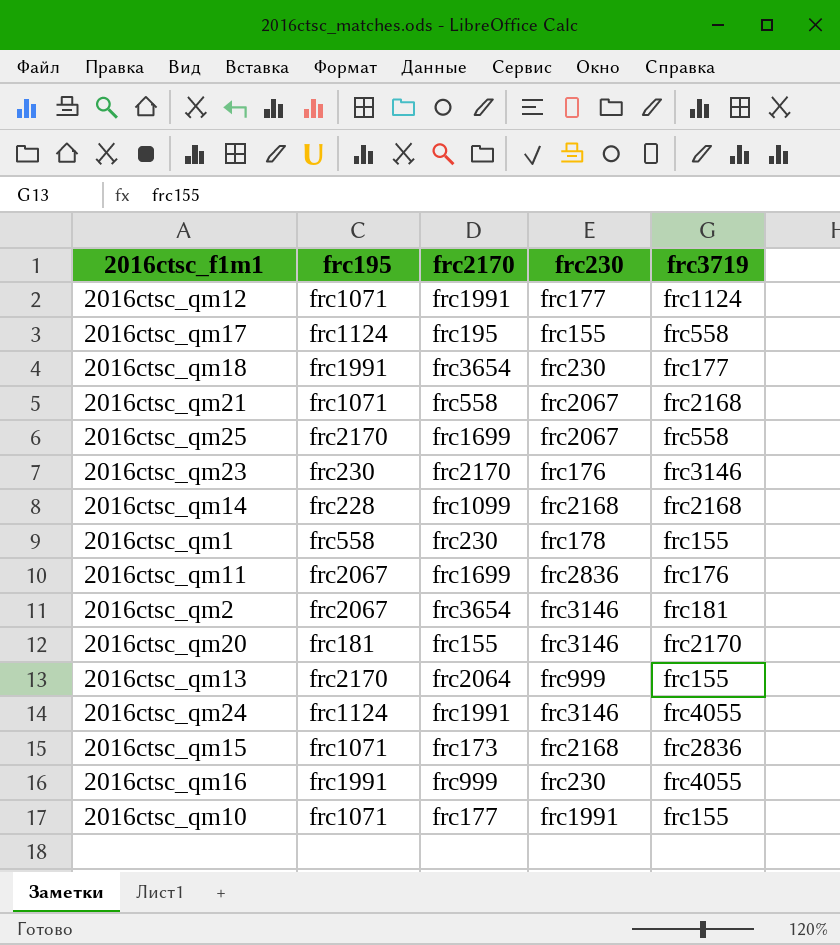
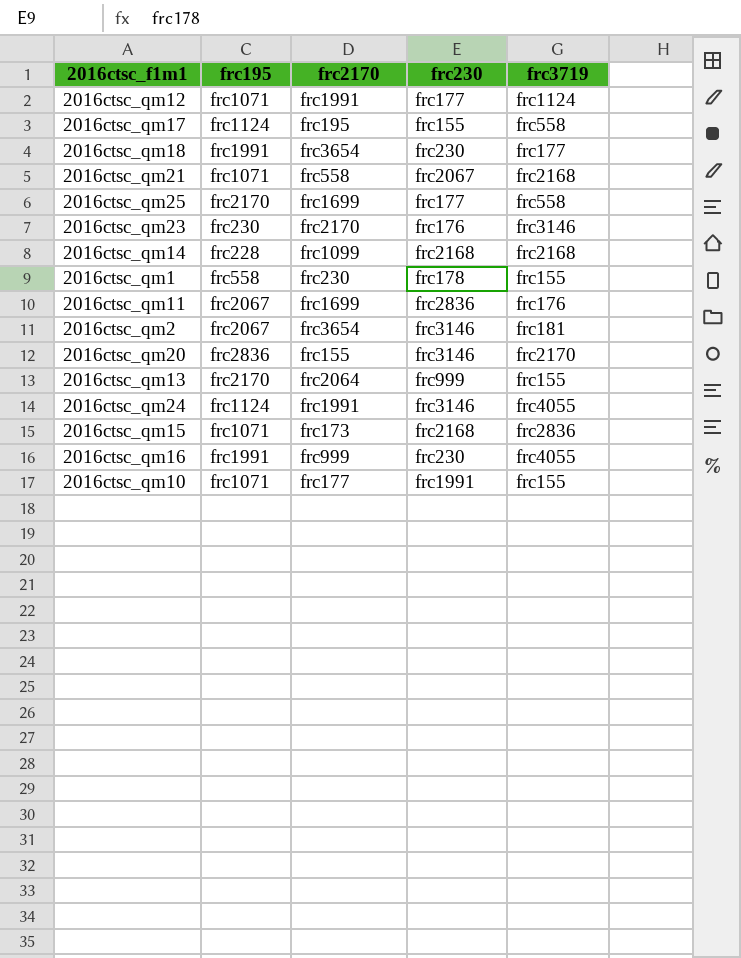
2016ctsc_qm25 | frc230: frc2067 -> frc177
2016ctsc_qm20 | frc195: frc181 -> frc2836

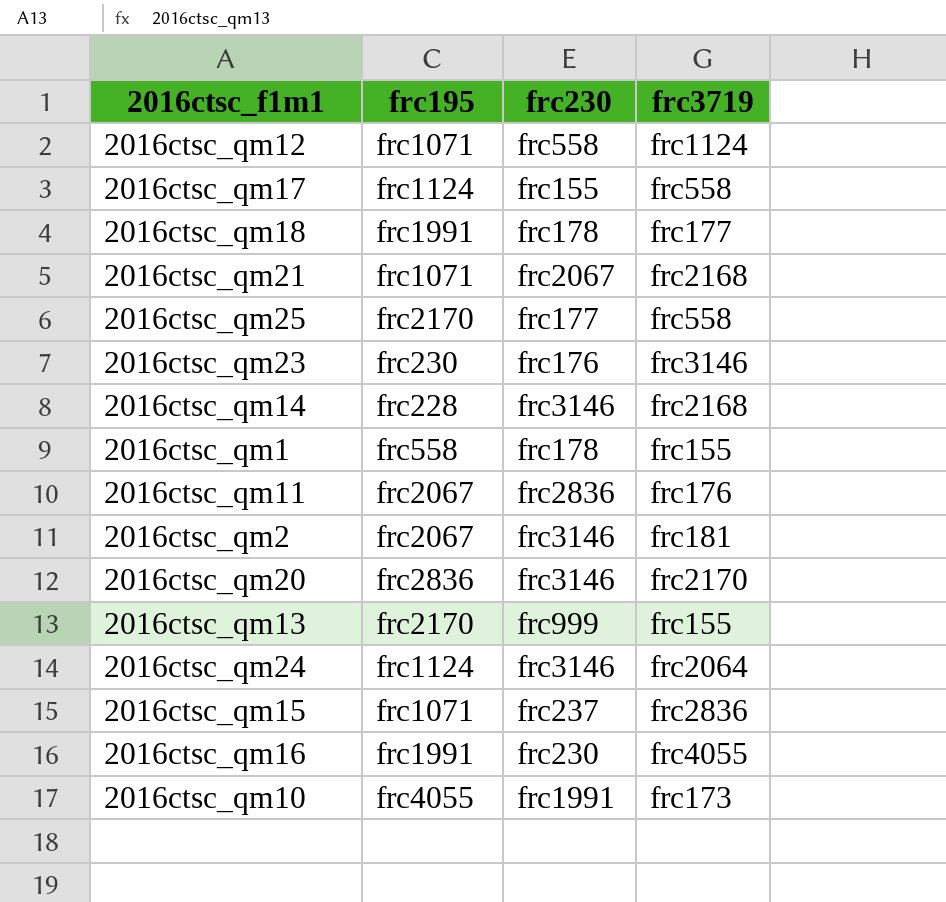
column frc2170 | position: 3 -> none
2016ctsc_qm12 | frc230: frc177 -> frc558
2016ctsc_qm18 | frc230: frc230 -> frc178
2016ctsc_qm14 | frc230: frc2168 -> frc3146
2016ctsc_qm24 | frc3719: frc4055 -> frc2064
2016ctsc_qm15 | frc230: frc2168 -> frc237
2016ctsc_qm10 | frc195: frc1071 -> frc4055
2016ctsc_qm10 | frc3719: frc155 -> frc173

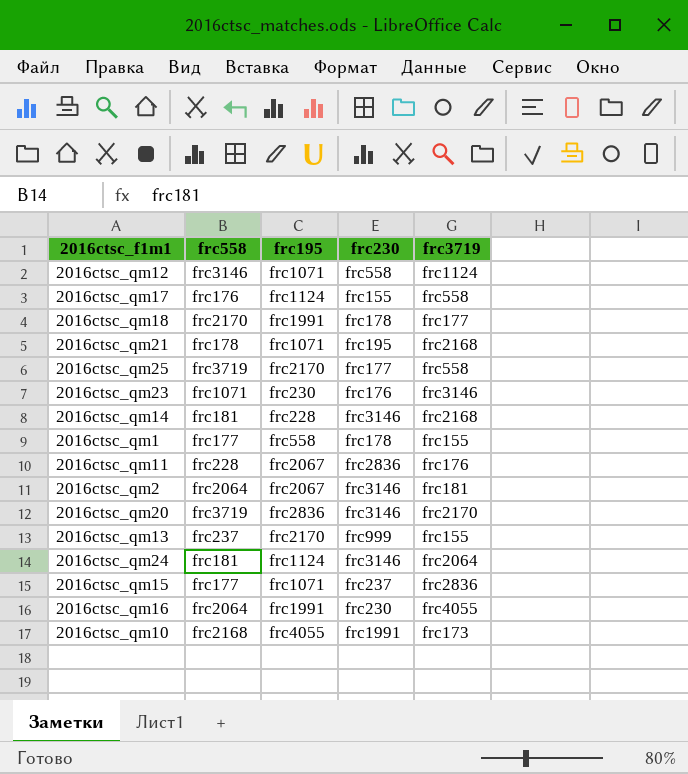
column frc558 | position: none -> 2
2016ctsc_qm21 | frc230: frc2067 -> frc195

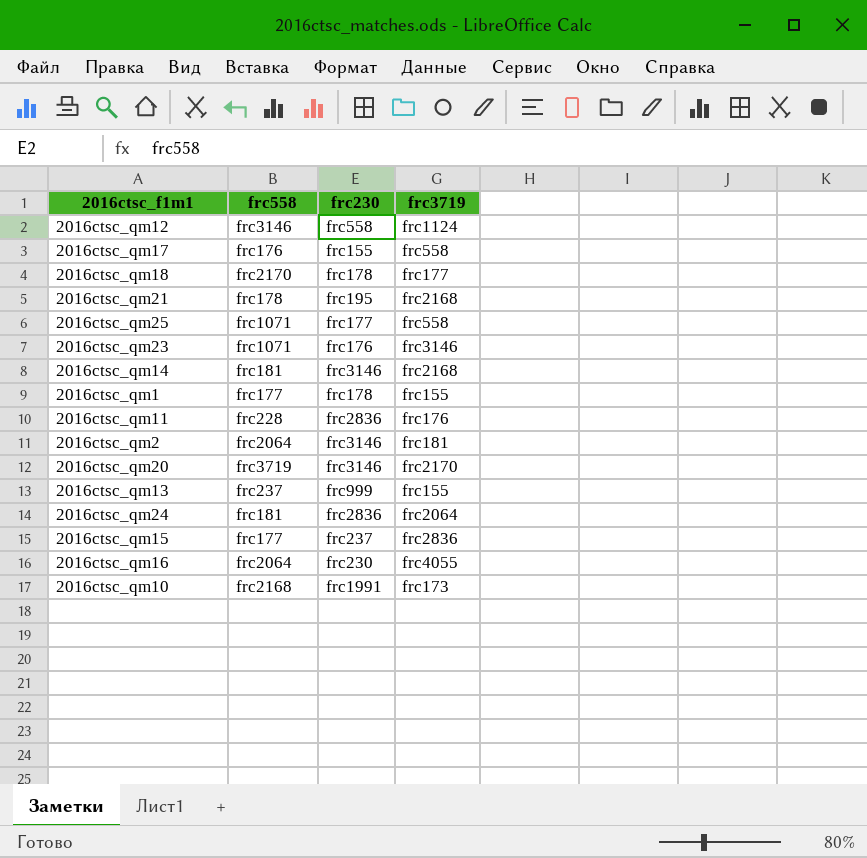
column frc195 | position: 3 -> none
2016ctsc_qm25 | frc558: frc3719 -> frc1071
2016ctsc_qm24 | frc230: frc3146 -> frc2836

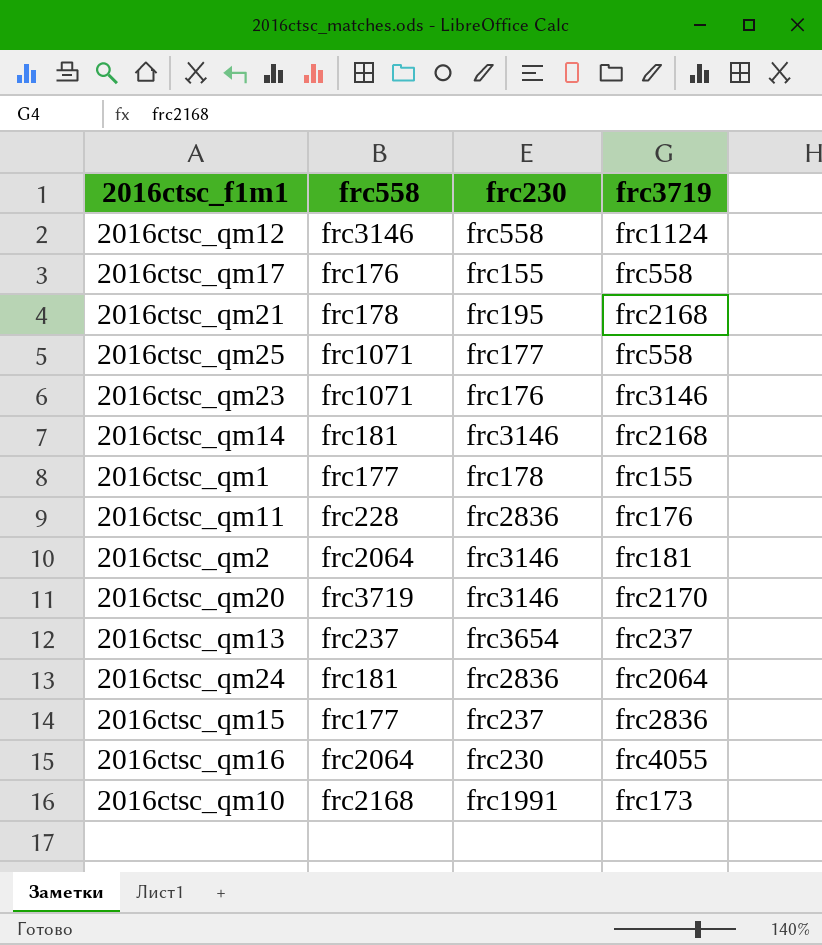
row 2016ctsc_qm18: frc2170 | frc178 | frc177 -> none
2016ctsc_qm13 | frc230: frc999 -> frc3654
2016ctsc_qm13 | frc3719: frc155 -> frc237

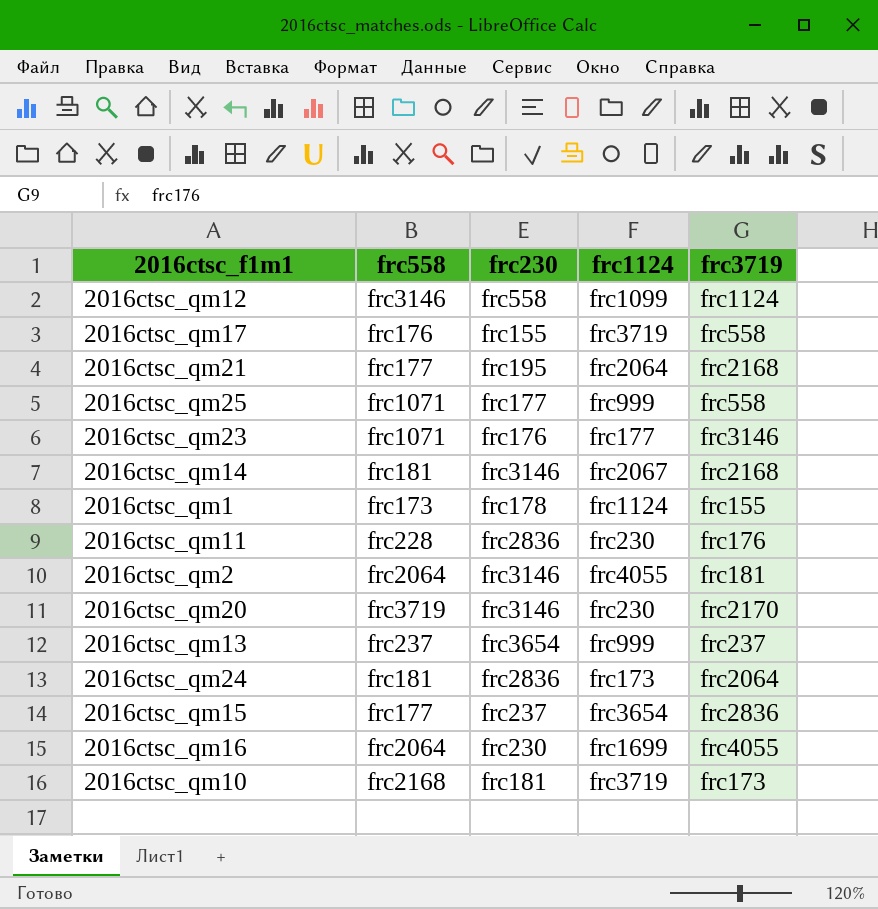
column frc1124 | position: none -> 4
2016ctsc_qm21 | frc558: frc178 -> frc177
2016ctsc_qm1 | frc558: frc177 -> frc173
2016ctsc_qm10 | frc230: frc1991 -> frc181

